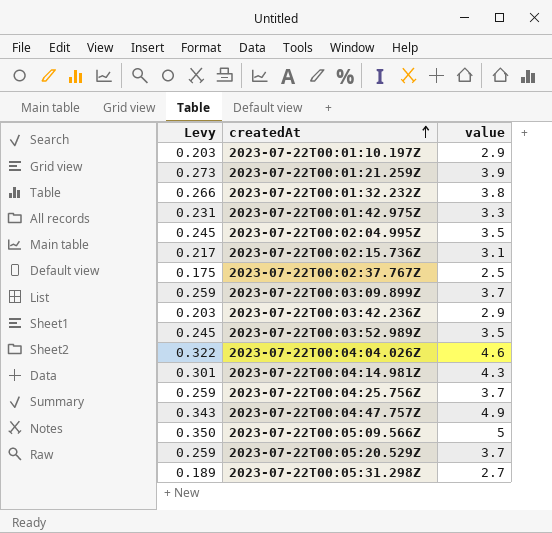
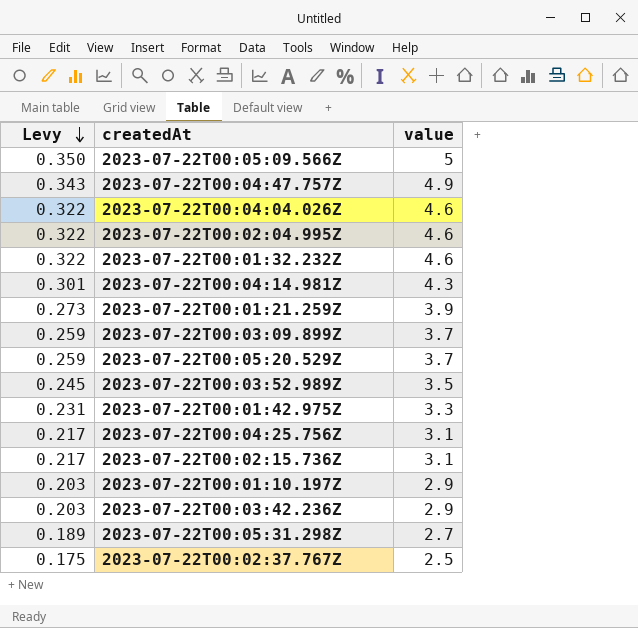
row order: createdAt ascending -> Levy descending
2023-07-22T00:02:04.995Z | Levy: 0.245 -> 0.322
2023-07-22T00:02:04.995Z | value: 3.5 -> 4.6
2023-07-22T00:01:32.232Z | Levy: 0.266 -> 0.322
2023-07-22T00:01:32.232Z | value: 3.8 -> 4.6
2023-07-22T00:04:25.756Z | Levy: 0.259 -> 0.217
2023-07-22T00:04:25.756Z | value: 3.7 -> 3.1

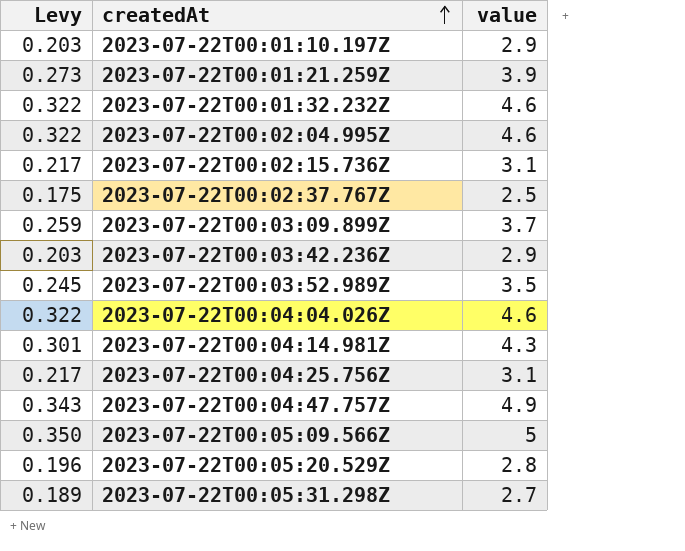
row order: Levy descending -> createdAt ascending
row 2023-07-22T00:01:42.975Z: 0.231 | 3.3 -> none
2023-07-22T00:05:20.529Z | Levy: 0.259 -> 0.196
2023-07-22T00:05:20.529Z | value: 3.7 -> 2.8

